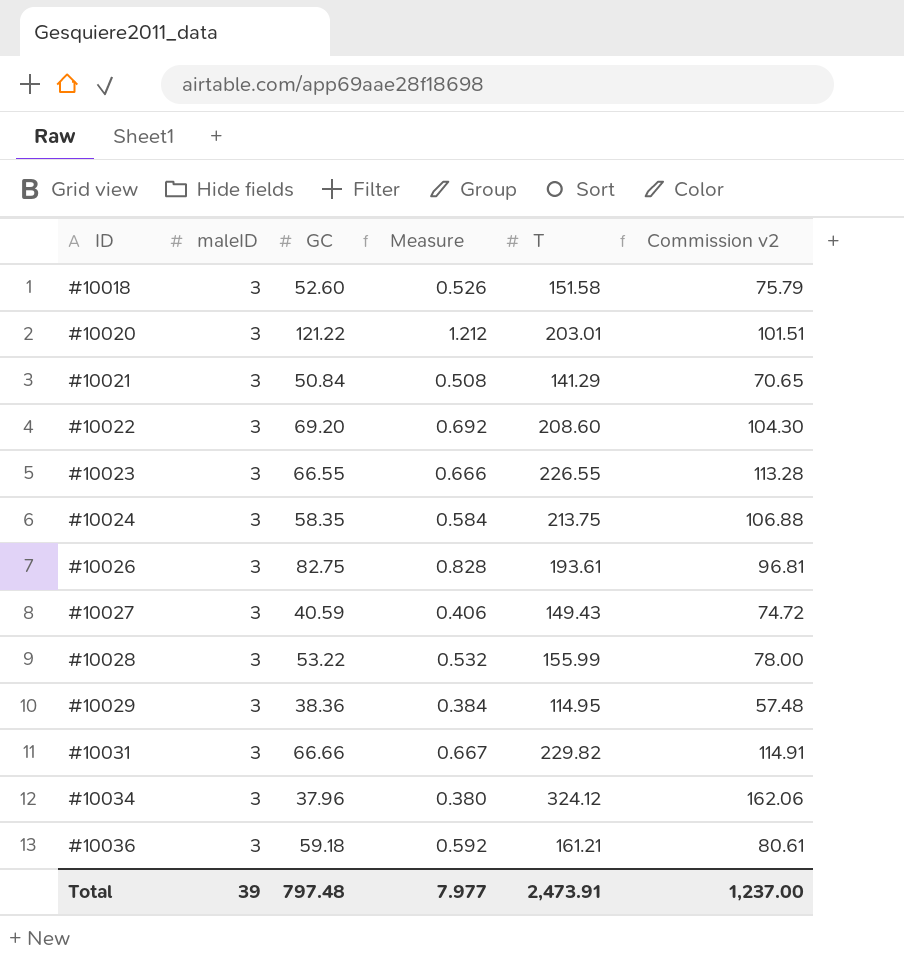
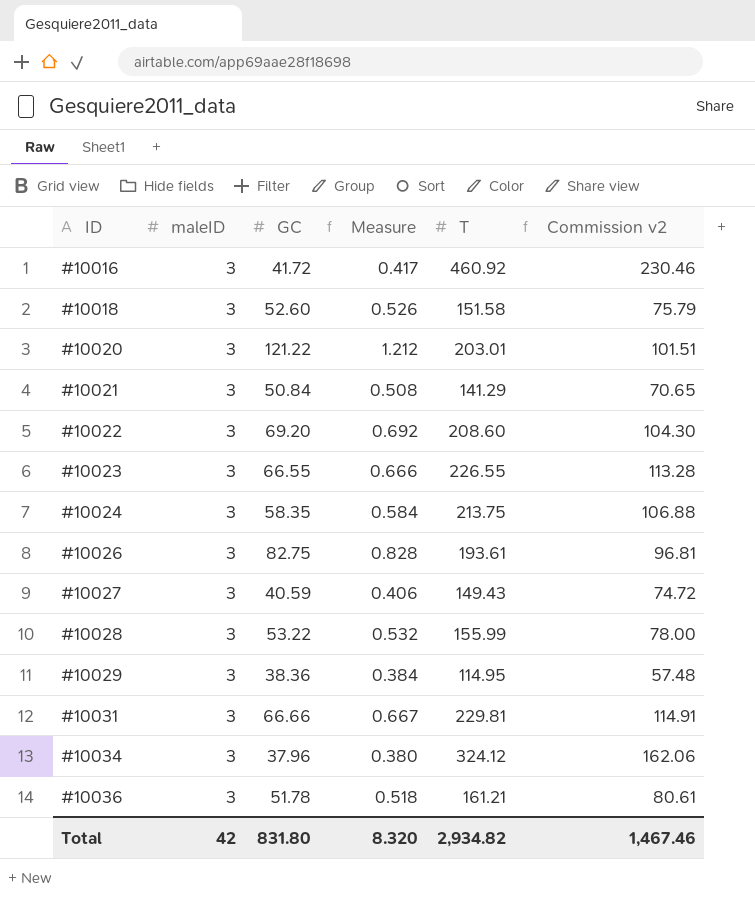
row #10016: none -> 3 | 41.72 | 0.417 | 460.92 | 230.46
#10031 | T: 229.82 -> 229.81
#10036 | GC: 59.18 -> 51.78
#10036 | Measure: 0.592 -> 0.518
Total | maleID: 39 -> 42
Total | GC: 797.48 -> 831.80
Total | Measure: 7.977 -> 8.320
Total | T: 2,473.91 -> 2,934.82
Total | Commission v2: 1,237.00 -> 1,467.46

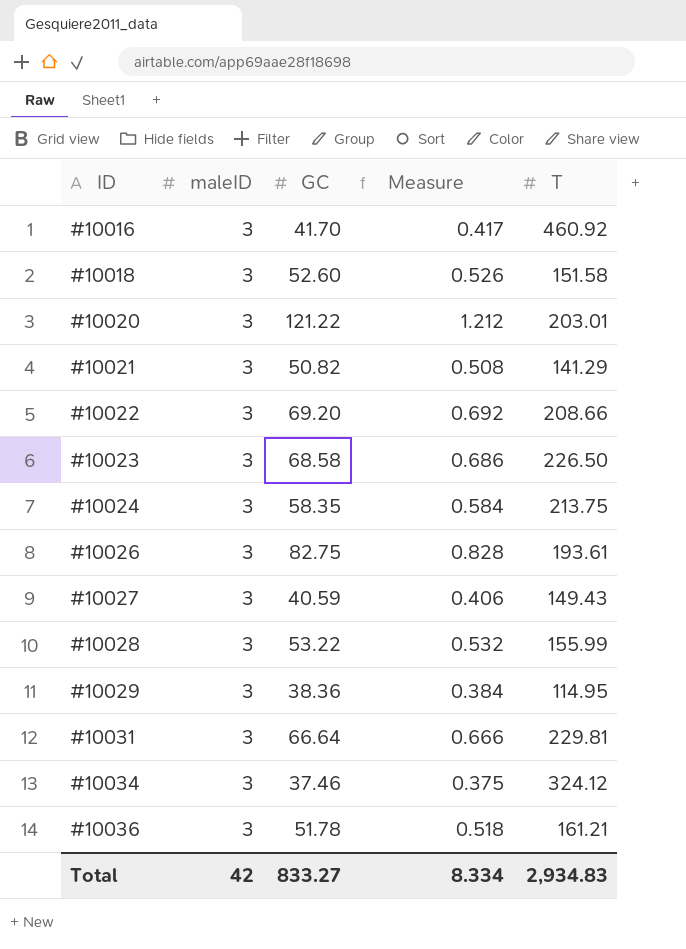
column Commission v2 | formula: [T] * 0.5 -> none
#10016 | GC: 41.72 -> 41.70
#10021 | GC: 50.84 -> 50.82
#10022 | T: 208.60 -> 208.66
#10023 | GC: 66.55 -> 68.58
#10023 | Measure: 0.666 -> 0.686
#10023 | T: 226.55 -> 226.50
#10031 | GC: 66.66 -> 66.64
#10031 | Measure: 0.667 -> 0.666
#10034 | GC: 37.96 -> 37.46
#10034 | Measure: 0.380 -> 0.375
Total | GC: 831.80 -> 833.27
Total | Measure: 8.320 -> 8.334
Total | T: 2,934.82 -> 2,934.83

